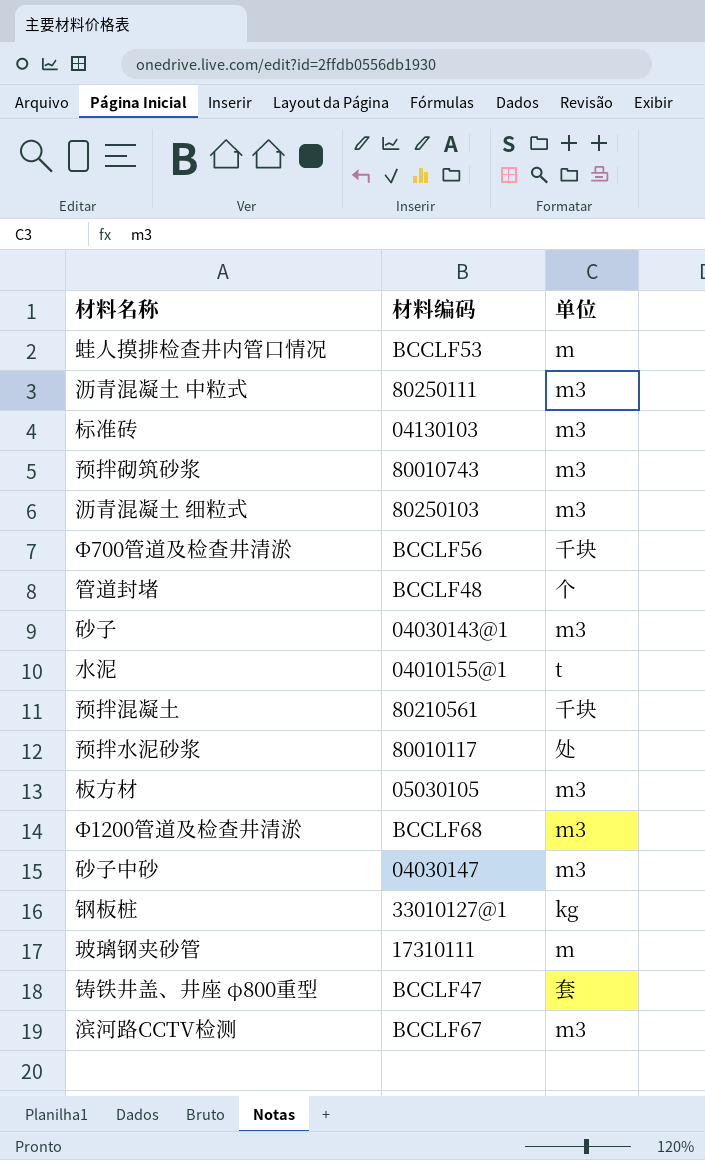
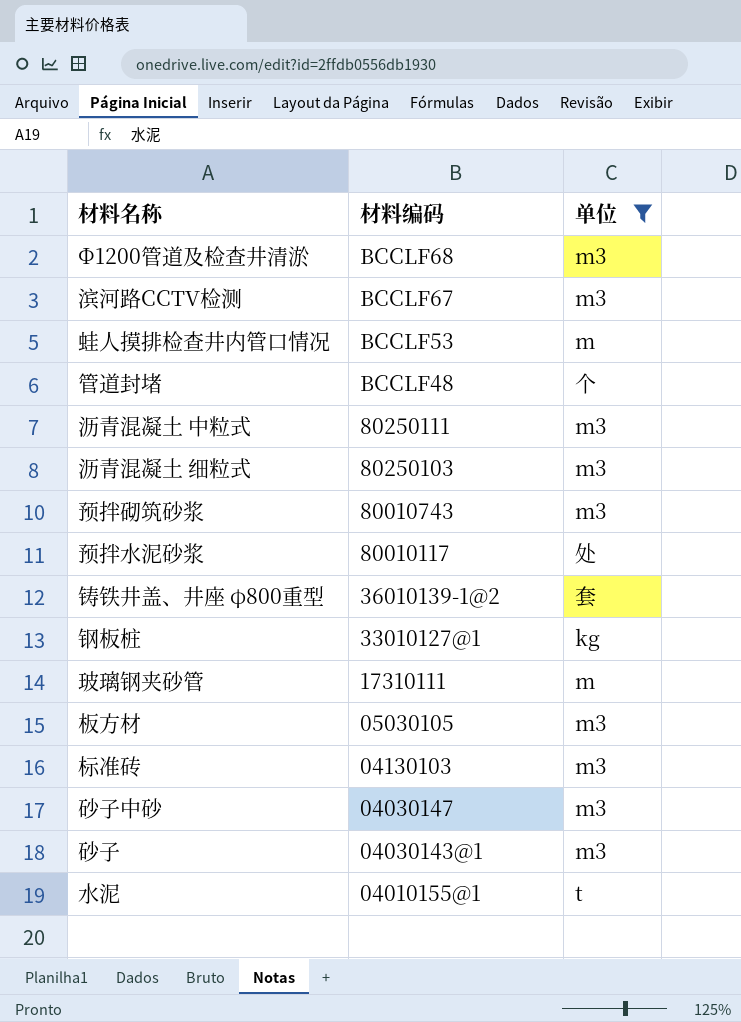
filter: none -> 单位 != 千块
row order: none -> 材料编码 descending
铸铁井盖、井座 φ800重型 | 材料编码: BCCLF47 -> 36010139-1@2

